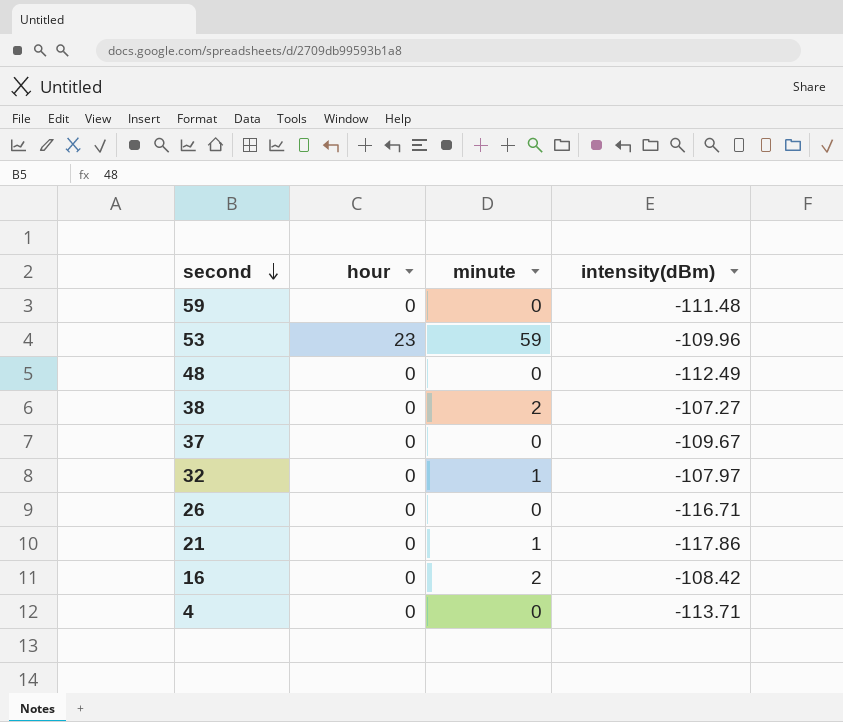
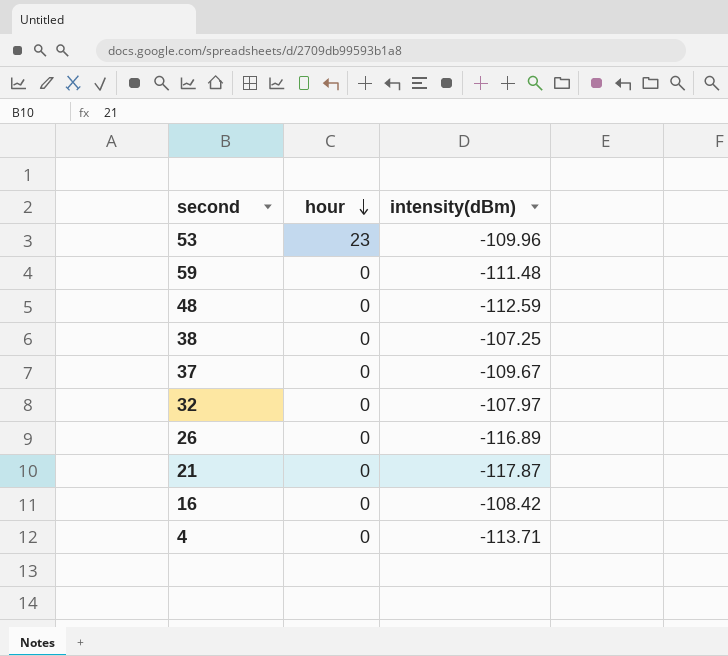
row order: second descending -> hour descending
column minute | position: 3 -> none
48 | intensity(dBm): -112.49 -> -112.59
38 | intensity(dBm): -107.27 -> -107.25
26 | intensity(dBm): -116.71 -> -116.89
21 | intensity(dBm): -117.86 -> -117.87

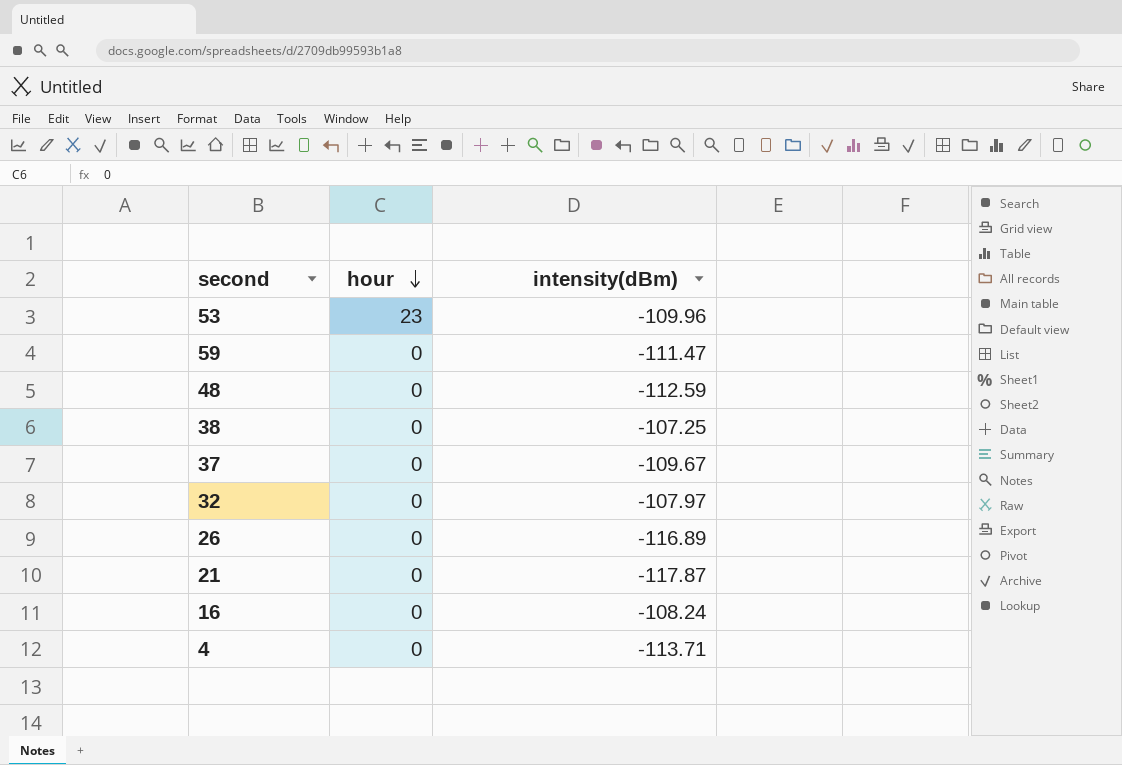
59 | intensity(dBm): -111.48 -> -111.47
16 | intensity(dBm): -108.42 -> -108.24

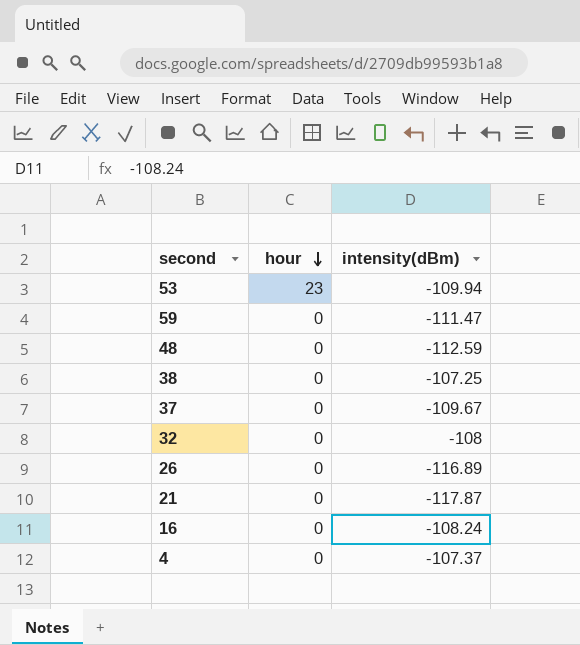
53 | intensity(dBm): -109.96 -> -109.94
32 | intensity(dBm): -107.97 -> -108
4 | intensity(dBm): -113.71 -> -107.37

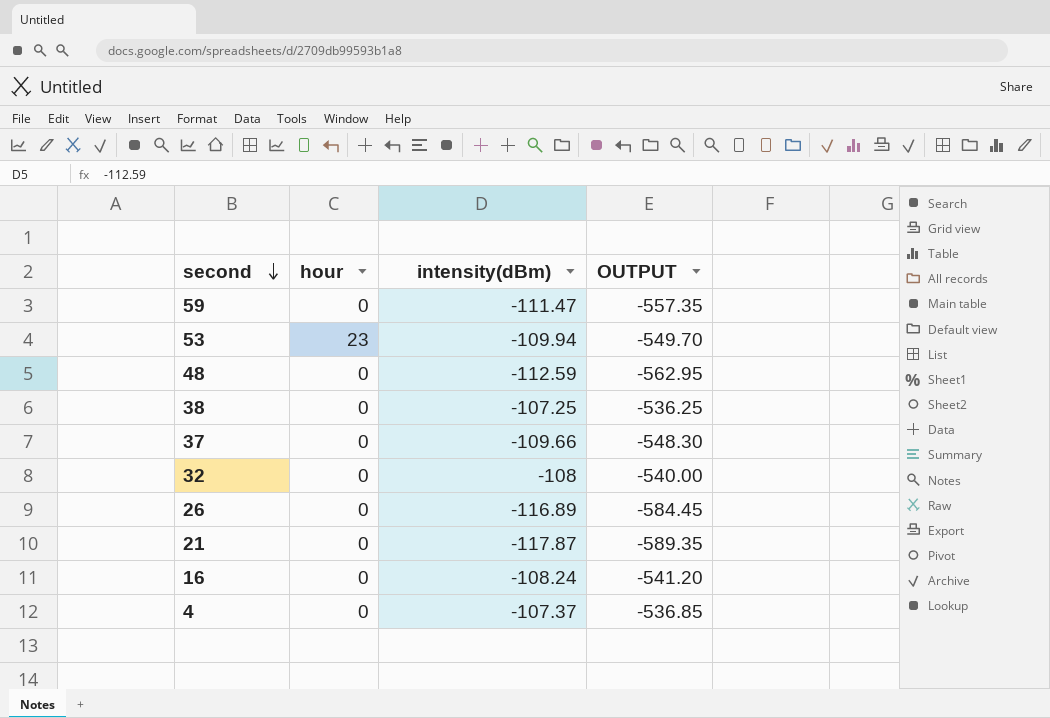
row order: hour descending -> second descending
column OUTPUT | formula: none -> [intensity(dBm)] * 5
37 | intensity(dBm): -109.67 -> -109.66

